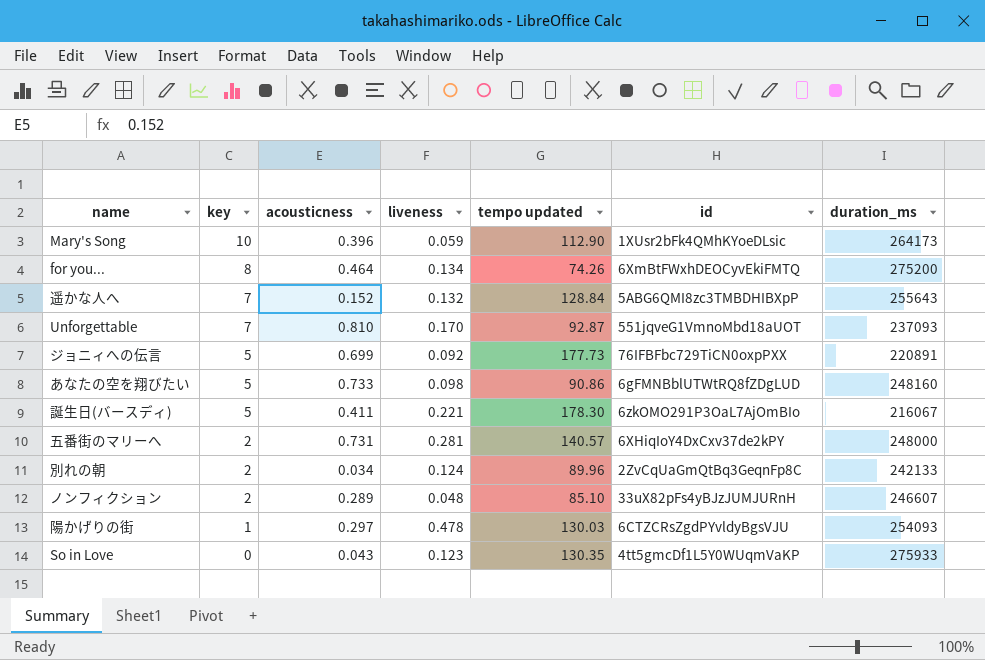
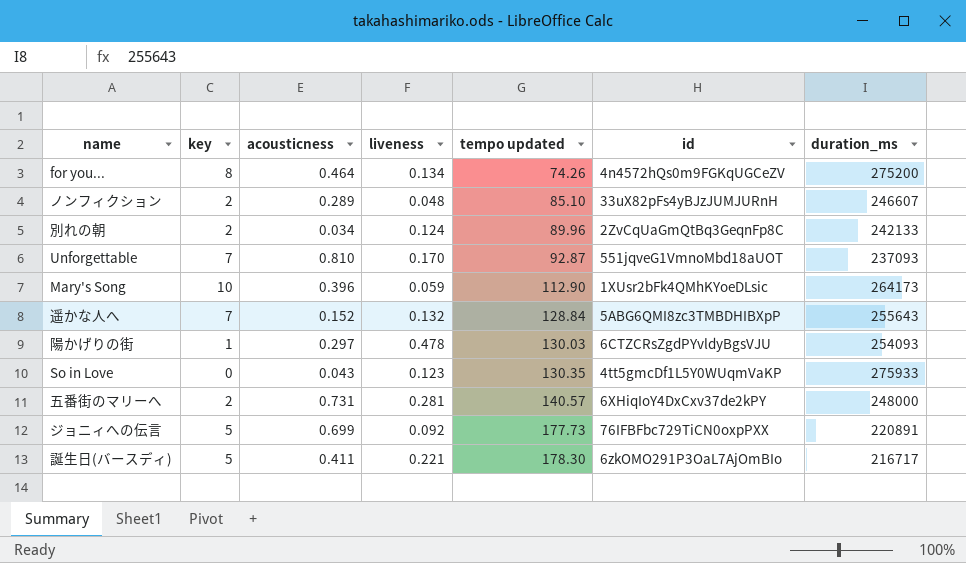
row order: key descending -> tempo updated ascending
row あなたの空を翔びたい: 5 | 0.733 | 0.098 | 90.86 | 6gFMNBblUTWtRQ8fZDgLUD | 248160 -> none
for you... | id: 6XmBtFWxhDEOCyvEkiFMTQ -> 4n4572hQs0m9FGKqUGCeZV
誕生日(バースディ) | duration_ms: 216067 -> 216717

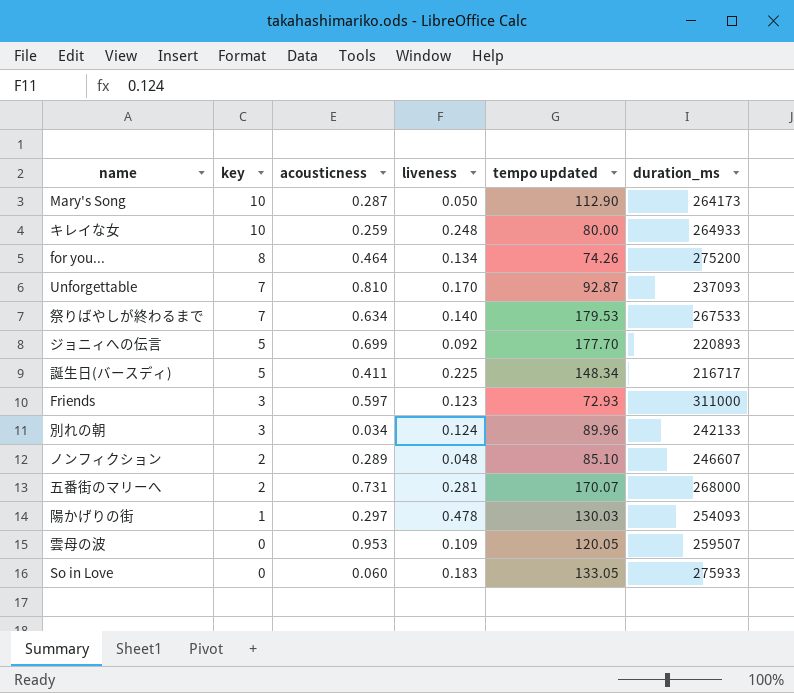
row order: tempo updated ascending -> key descending
column id | position: 6 -> none
row 遥かな人へ: 7 | 0.152 | 0.132 | 128.84 | 5ABG6QMI8zc3TMBDHIBXpP | 255643 -> none
Mary's Song | acousticness: 0.396 -> 0.287
Mary's Song | liveness: 0.059 -> 0.050
row キレイな女: none -> 10 | 0.259 | 0.248 | 80.00 | 264933
row 祭りばやしが終わるまで: none -> 7 | 0.634 | 0.140 | 179.53 | 267533
ジョニィへの伝言 | tempo updated: 177.73 -> 177.70
ジョニィへの伝言 | duration_ms: 220891 -> 220893
誕生日(バースディ) | liveness: 0.221 -> 0.225
誕生日(バースディ) | tempo updated: 178.30 -> 148.34
row Friends: none -> 3 | 0.597 | 0.123 | 72.93 | 311000
別れの朝 | key: 2 -> 3
五番街のマリーへ | tempo updated: 140.57 -> 170.07
五番街のマリーへ | duration_ms: 248000 -> 268000
row 雲母の波: none -> 0 | 0.953 | 0.109 | 120.05 | 259507
So in Love | acousticness: 0.043 -> 0.060
So in Love | liveness: 0.123 -> 0.183
So in Love | tempo updated: 130.35 -> 133.05

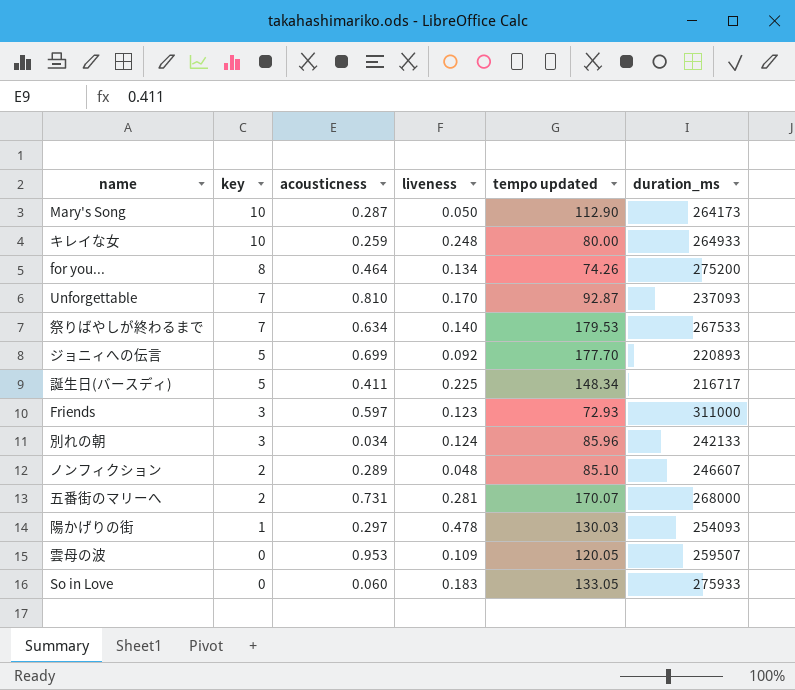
別れの朝 | tempo updated: 89.96 -> 85.96

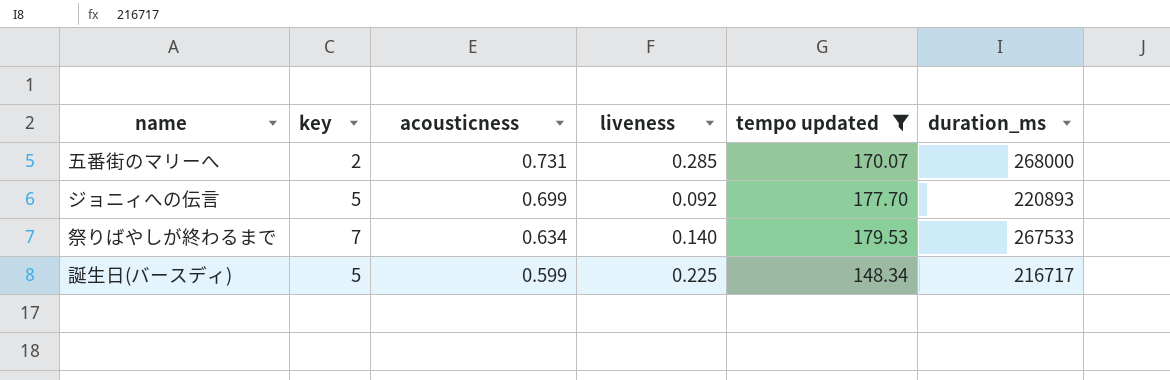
filter: none -> tempo updated >= 148.34
row order: key descending -> acousticness descending
五番街のマリーへ | liveness: 0.281 -> 0.285
誕生日(バースディ) | acousticness: 0.411 -> 0.599

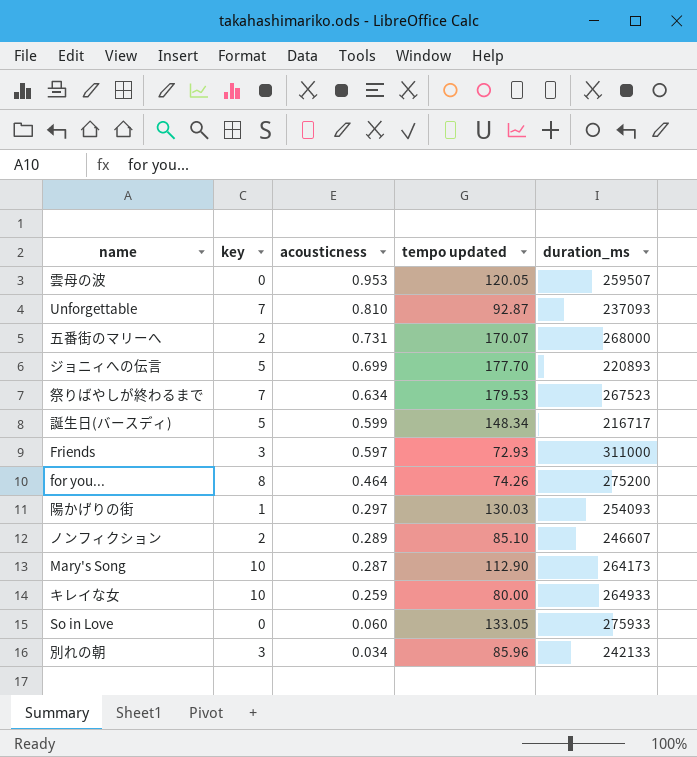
filter: tempo updated >= 148.34 -> none
column liveness | position: 4 -> none
祭りばやしが終わるまで | duration_ms: 267533 -> 267523

